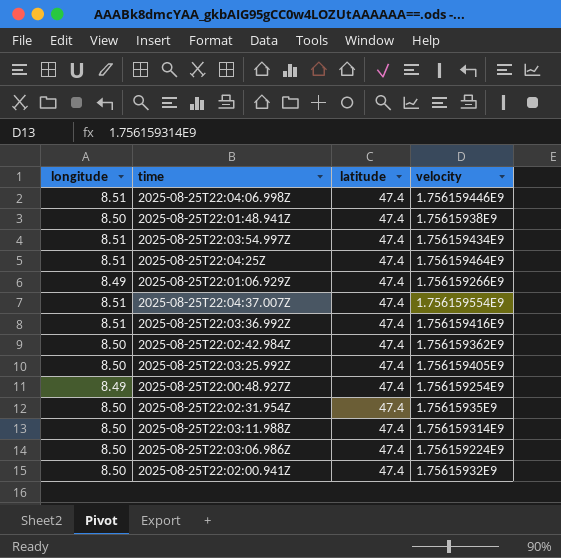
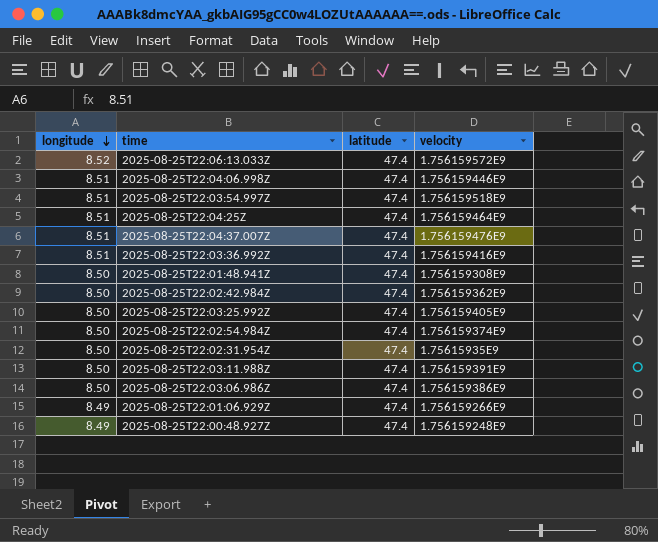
row order: none -> longitude descending
row 2025-08-25T22:02:00.941Z: 8.50 | 47.4 | 1.75615932E9 -> none
row 2025-08-25T22:06:13.033Z: none -> 8.52 | 47.4 | 1.756159572E9
2025-08-25T22:03:54.997Z | velocity: 1.756159434E9 -> 1.756159518E9
2025-08-25T22:04:37.007Z | velocity: 1.756159554E9 -> 1.756159476E9
2025-08-25T22:01:48.941Z | velocity: 1.75615938E9 -> 1.756159308E9
row 2025-08-25T22:02:54.984Z: none -> 8.50 | 47.4 | 1.756159374E9
2025-08-25T22:03:11.988Z | velocity: 1.756159314E9 -> 1.756159391E9
2025-08-25T22:03:06.986Z | velocity: 1.756159224E9 -> 1.756159386E9
2025-08-25T22:00:48.927Z | velocity: 1.756159254E9 -> 1.756159248E9

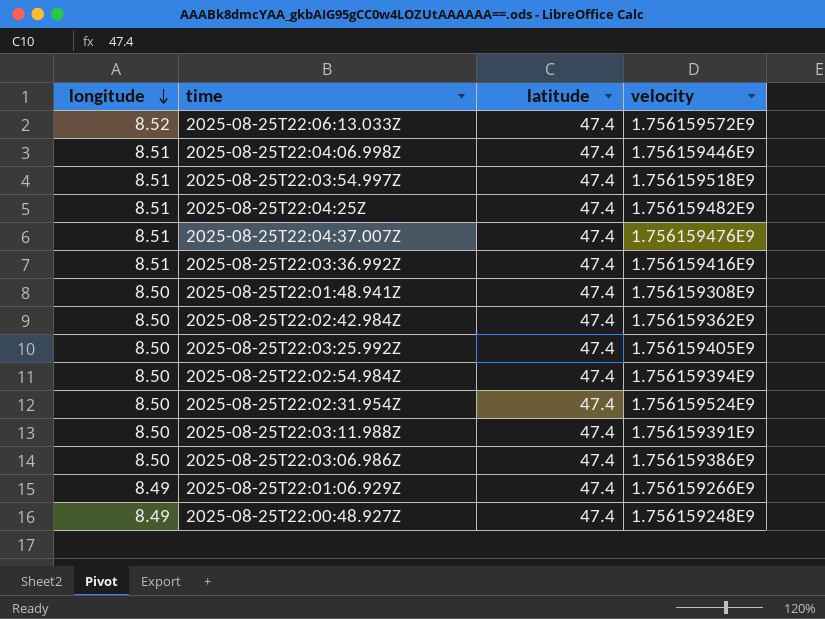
2025-08-25T22:04:25Z | velocity: 1.756159464E9 -> 1.756159482E9
2025-08-25T22:02:54.984Z | velocity: 1.756159374E9 -> 1.756159394E9
2025-08-25T22:02:31.954Z | velocity: 1.75615935E9 -> 1.756159524E9

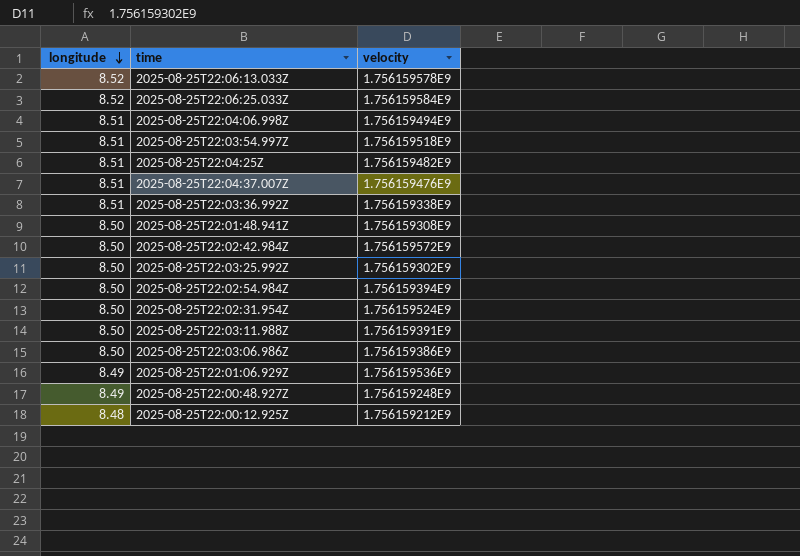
column latitude | position: 3 -> none
2025-08-25T22:06:13.033Z | velocity: 1.756159572E9 -> 1.756159578E9
row 2025-08-25T22:06:25.033Z: none -> 8.52 | 1.756159584E9
2025-08-25T22:04:06.998Z | velocity: 1.756159446E9 -> 1.756159494E9
2025-08-25T22:03:36.992Z | velocity: 1.756159416E9 -> 1.756159338E9
2025-08-25T22:02:42.984Z | velocity: 1.756159362E9 -> 1.756159572E9
2025-08-25T22:03:25.992Z | velocity: 1.756159405E9 -> 1.756159302E9
2025-08-25T22:01:06.929Z | velocity: 1.756159266E9 -> 1.756159536E9
row 2025-08-25T22:00:12.925Z: none -> 8.48 | 1.756159212E9

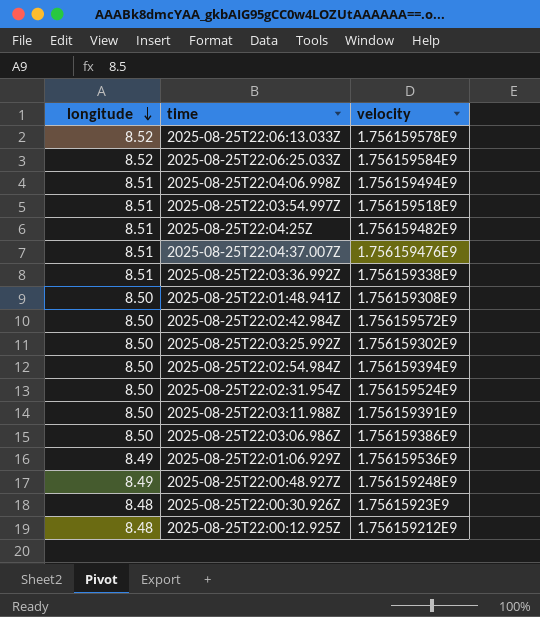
row 2025-08-25T22:00:30.926Z: none -> 8.48 | 1.75615923E9

